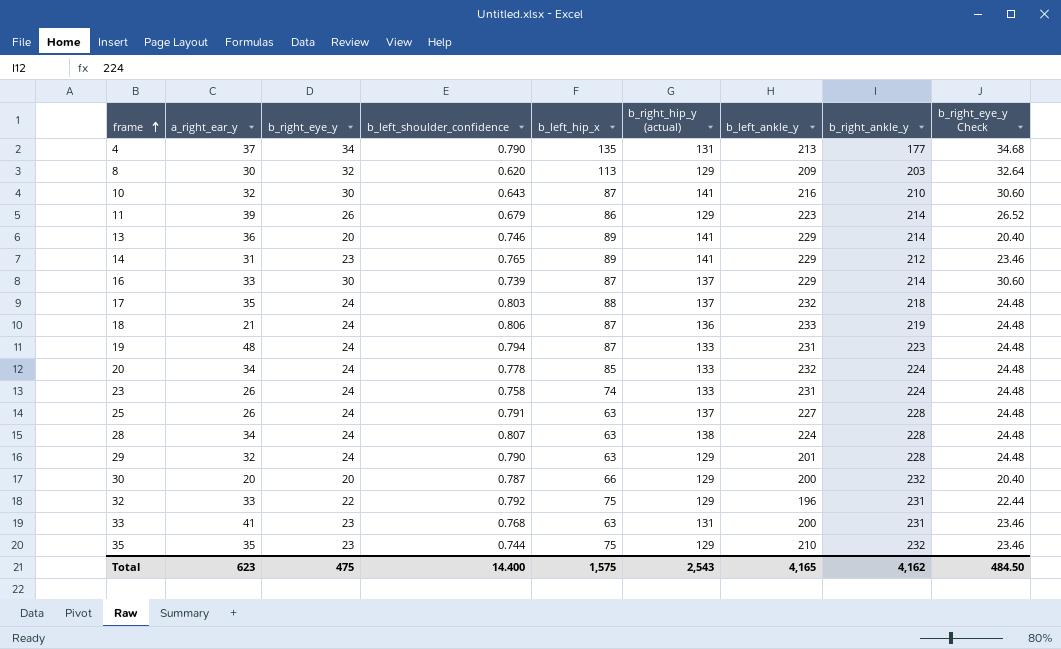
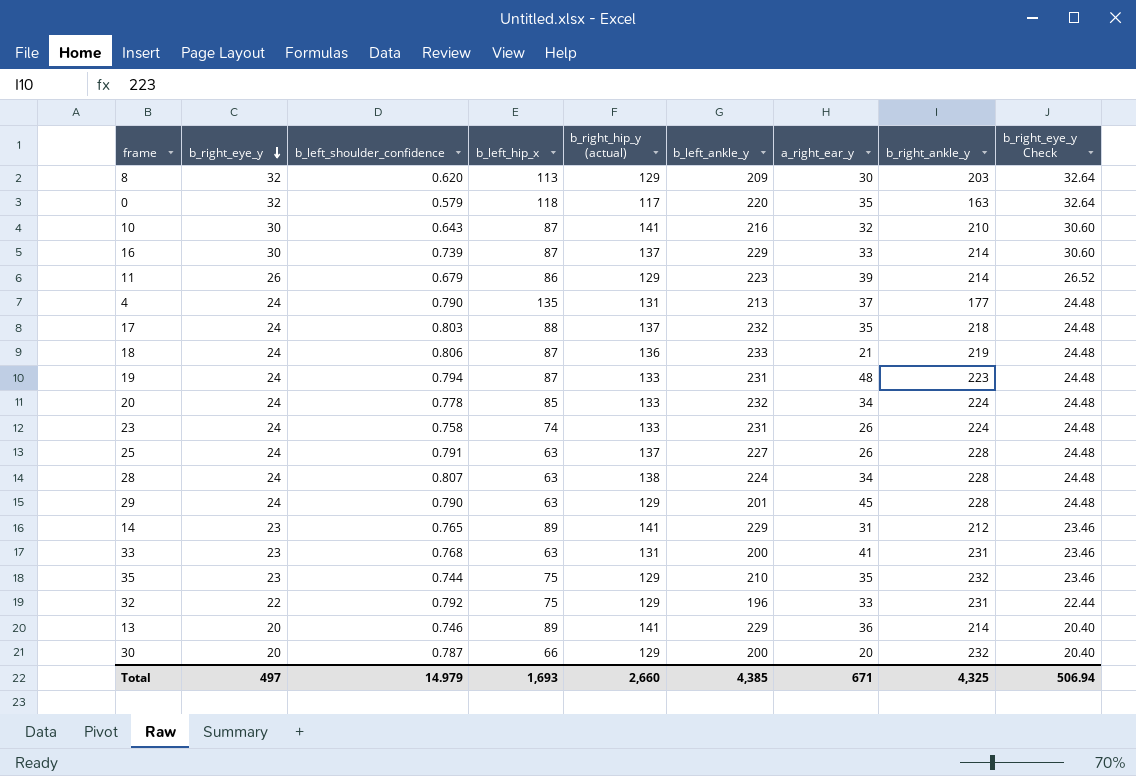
row order: frame ascending -> b_right_eye_y descending
column a_right_ear_y | position: 2 -> 7
row 0: none -> 32 | 0.579 | 118 | 117 | 220 | 35 | 163 | 32.64
4 | b_right_eye_y: 34 -> 24
4 | b_right_eye_y Check: 34.68 -> 24.48
29 | a_right_ear_y: 32 -> 45
Total | b_right_eye_y: 475 -> 497
Total | b_left_shoulder_confidence: 14.400 -> 14.979
Total | b_left_hip_x: 1,575 -> 1,693
Total | b_right_hip_y (actual): 2,543 -> 2,660
Total | b_left_ankle_y: 4,165 -> 4,385
Total | a_right_ear_y: 623 -> 671
Total | b_right_ankle_y: 4,162 -> 4,325
Total | b_right_eye_y Check: 484.50 -> 506.94

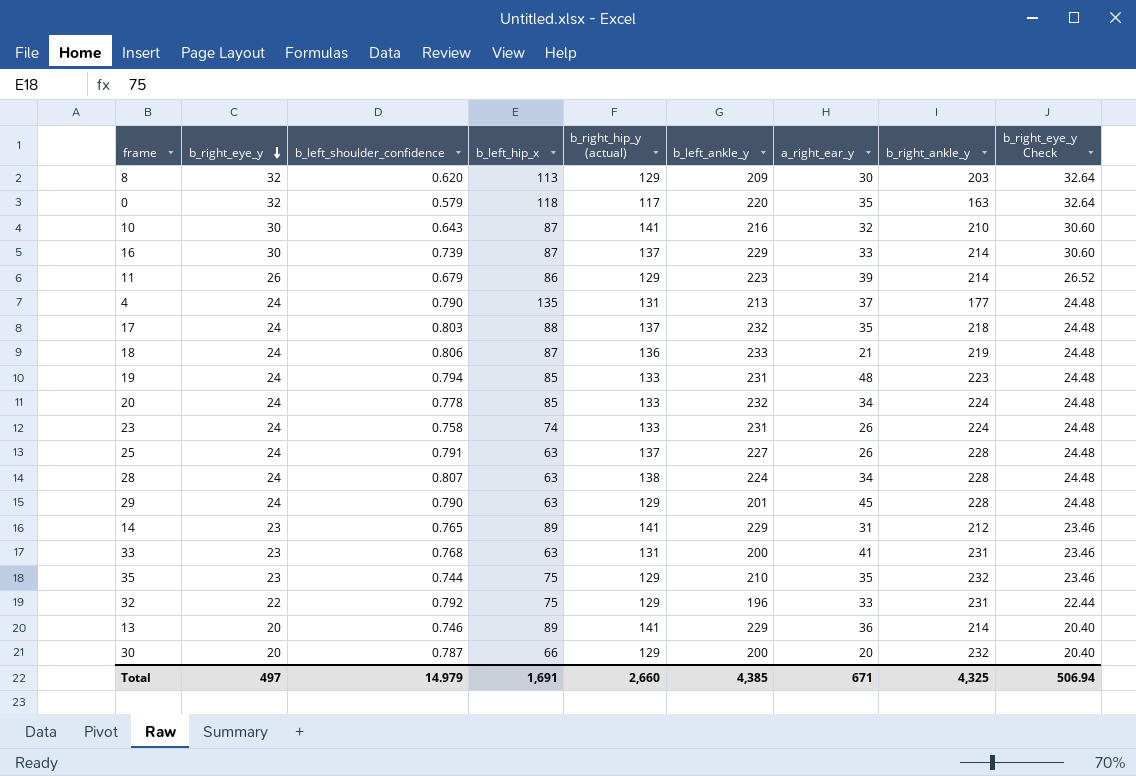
19 | b_left_hip_x: 87 -> 85
Total | b_left_hip_x: 1,693 -> 1,691

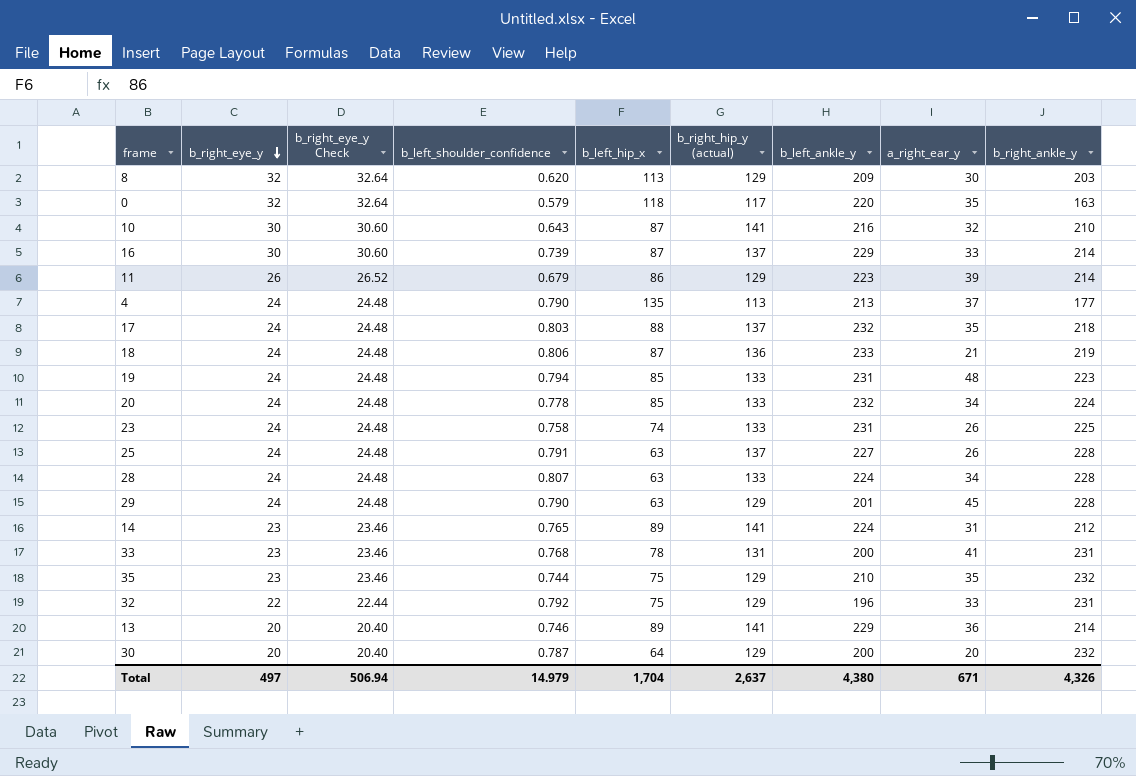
column b_right_eye_y Check | position: 9 -> 3
4 | b_right_hip_y (actual): 131 -> 113
23 | b_right_ankle_y: 224 -> 225
28 | b_right_hip_y (actual): 138 -> 133
14 | b_left_ankle_y: 229 -> 224
33 | b_left_hip_x: 63 -> 78
30 | b_left_hip_x: 66 -> 64
Total | b_left_hip_x: 1,691 -> 1,704
Total | b_right_hip_y (actual): 2,660 -> 2,637
Total | b_left_ankle_y: 4,385 -> 4,380
Total | b_right_ankle_y: 4,325 -> 4,326

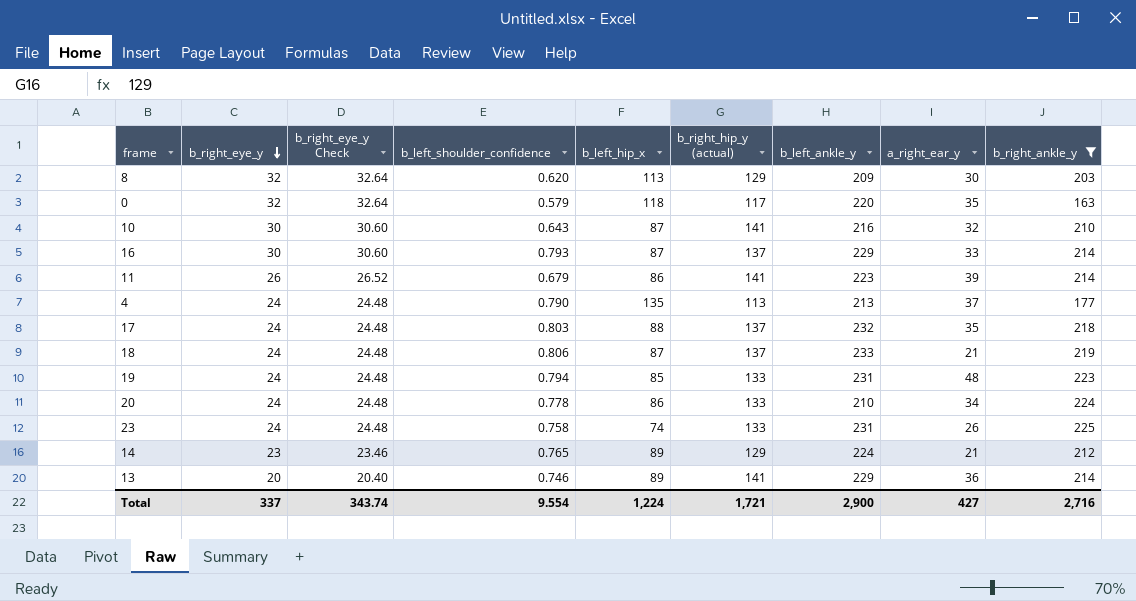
filter: none -> b_right_ankle_y <= 225
16 | b_left_shoulder_confidence: 0.739 -> 0.793
11 | b_right_hip_y (actual): 129 -> 141
18 | b_right_hip_y (actual): 136 -> 137
20 | b_left_hip_x: 85 -> 86
20 | b_left_ankle_y: 232 -> 210
14 | b_right_hip_y (actual): 141 -> 129
14 | a_right_ear_y: 31 -> 21
Total | b_right_eye_y: 497 -> 337
Total | b_right_eye_y Check: 506.94 -> 343.74
Total | b_left_shoulder_confidence: 14.979 -> 9.554
Total | b_left_hip_x: 1,704 -> 1,224
Total | b_right_hip_y (actual): 2,637 -> 1,721
Total | b_left_ankle_y: 4,380 -> 2,900
Total | a_right_ear_y: 671 -> 427
Total | b_right_ankle_y: 4,326 -> 2,716

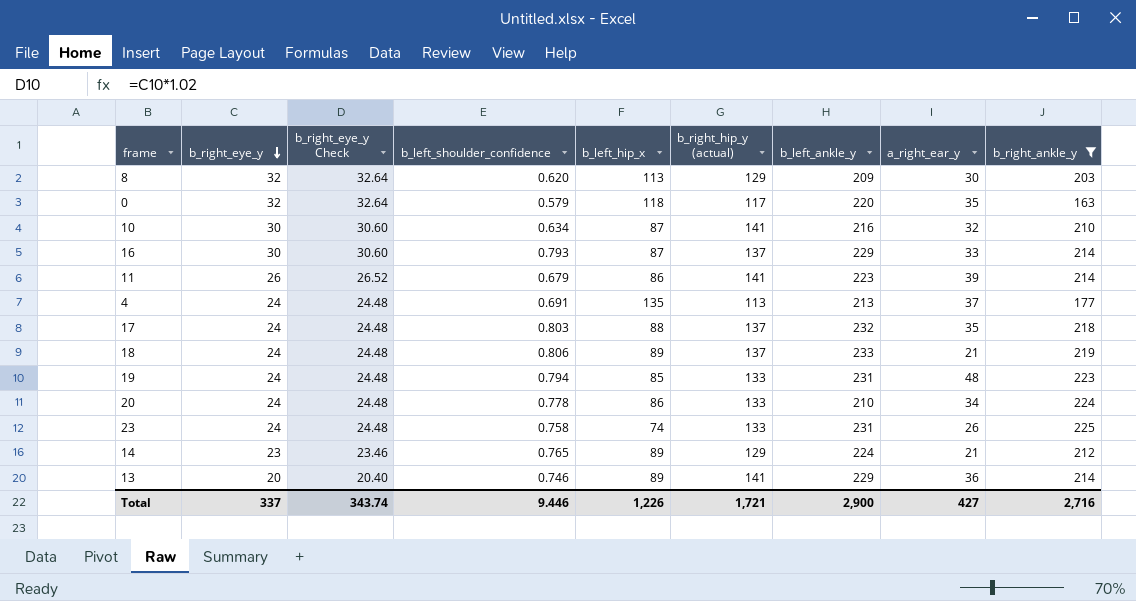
10 | b_left_shoulder_confidence: 0.643 -> 0.634
4 | b_left_shoulder_confidence: 0.790 -> 0.691
18 | b_left_hip_x: 87 -> 89
Total | b_left_shoulder_confidence: 9.554 -> 9.446
Total | b_left_hip_x: 1,224 -> 1,226

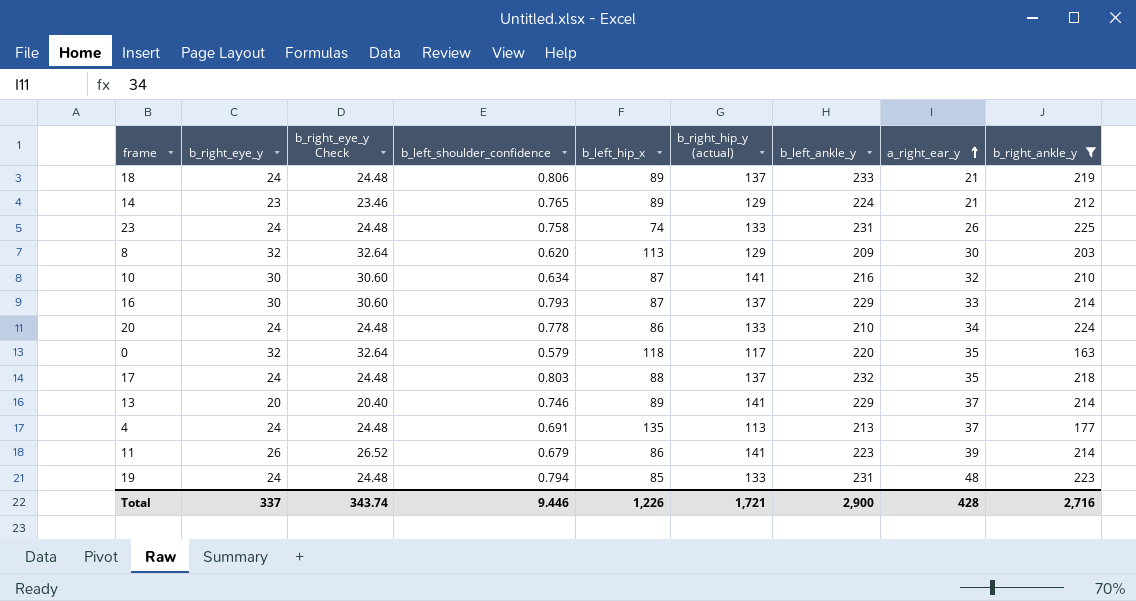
row order: b_right_eye_y descending -> a_right_ear_y ascending
13 | a_right_ear_y: 36 -> 37
Total | a_right_ear_y: 427 -> 428

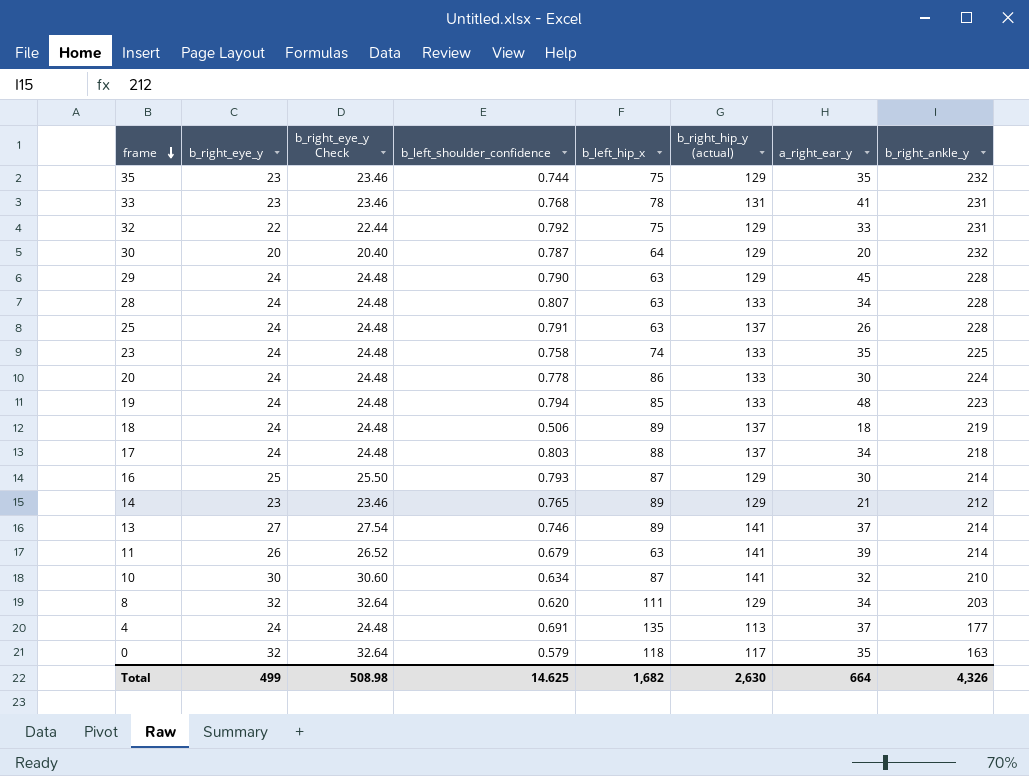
filter: b_right_ankle_y <= 225 -> none
row order: a_right_ear_y ascending -> frame descending
column b_left_ankle_y | position: 7 -> none
23 | a_right_ear_y: 26 -> 35
20 | a_right_ear_y: 34 -> 30
18 | b_left_shoulder_confidence: 0.806 -> 0.506
18 | a_right_ear_y: 21 -> 18
17 | a_right_ear_y: 35 -> 34
16 | b_right_eye_y: 30 -> 25
16 | b_right_eye_y Check: 30.60 -> 25.50
16 | b_right_hip_y (actual): 137 -> 129
16 | a_right_ear_y: 33 -> 30
13 | b_right_eye_y: 20 -> 27
13 | b_right_eye_y Check: 20.40 -> 27.54
11 | b_left_hip_x: 86 -> 63
8 | b_left_hip_x: 113 -> 111
8 | a_right_ear_y: 30 -> 34
Total | b_right_eye_y: 337 -> 499
Total | b_right_eye_y Check: 343.74 -> 508.98
Total | b_left_shoulder_confidence: 9.446 -> 14.625
Total | b_left_hip_x: 1,226 -> 1,682
Total | b_right_hip_y (actual): 1,721 -> 2,630
Total | a_right_ear_y: 428 -> 664
Total | b_right_ankle_y: 2,716 -> 4,326

